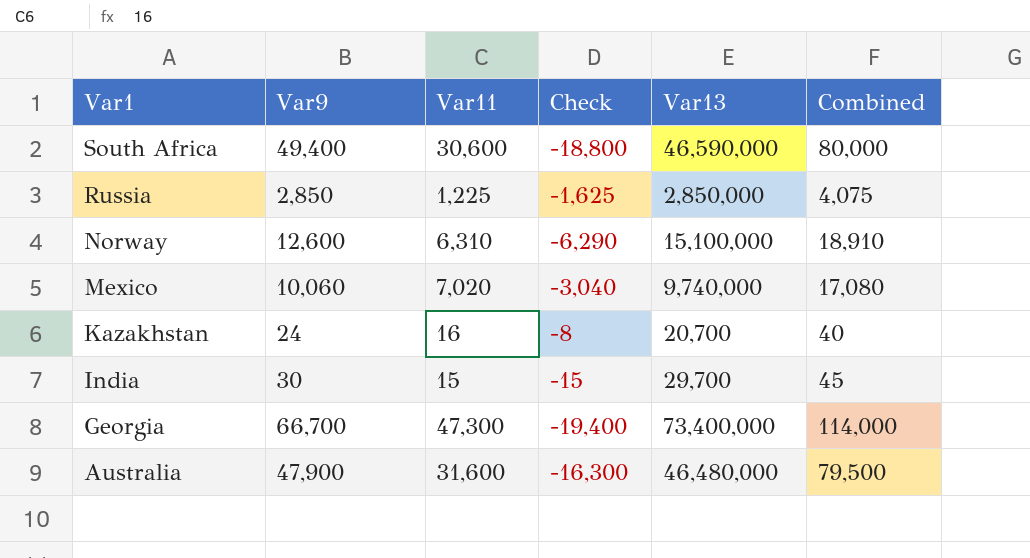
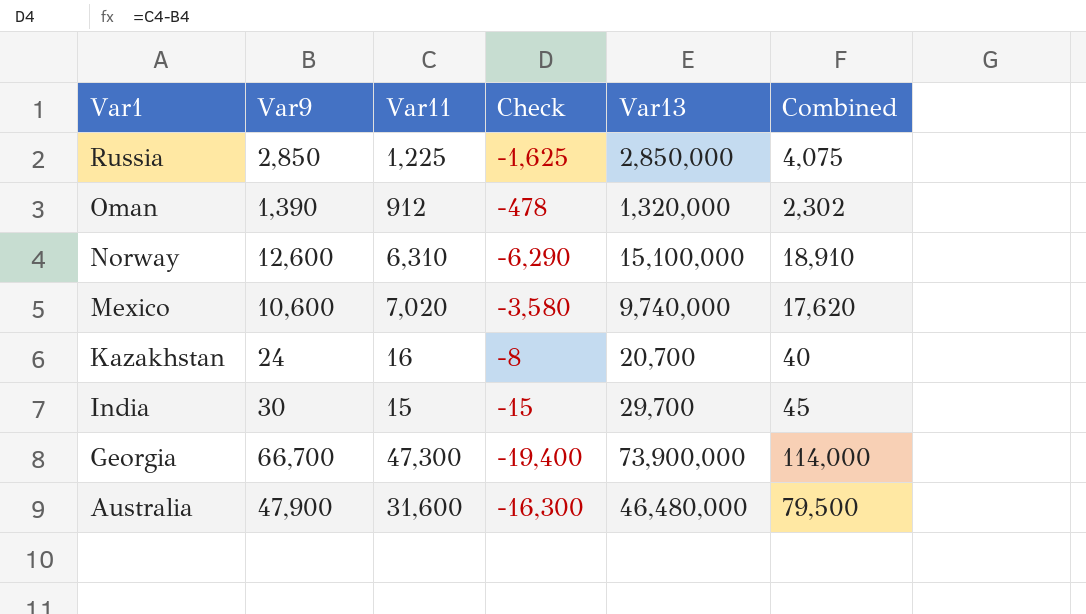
row South Africa: 49,400 | 30,600 | -18,800 | 46,590,000 | 80,000 -> none
row Oman: none -> 1,390 | 912 | -478 | 1,320,000 | 2,302
Mexico | Var9: 10,060 -> 10,600
Mexico | Check: -3,040 -> -3,580
Mexico | Combined: 17,080 -> 17,620
Georgia | Var13: 73,400,000 -> 73,900,000

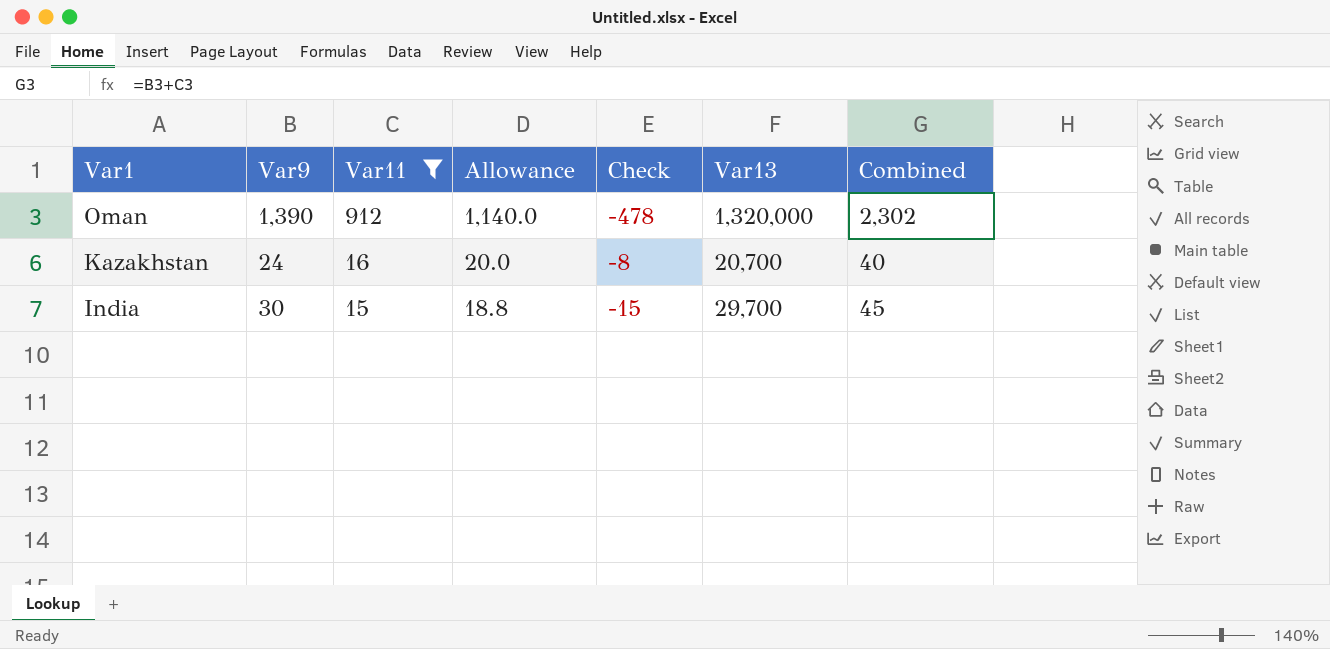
filter: none -> Var11 <= 912
column Allowance | formula: none -> [Var11] * 1.25

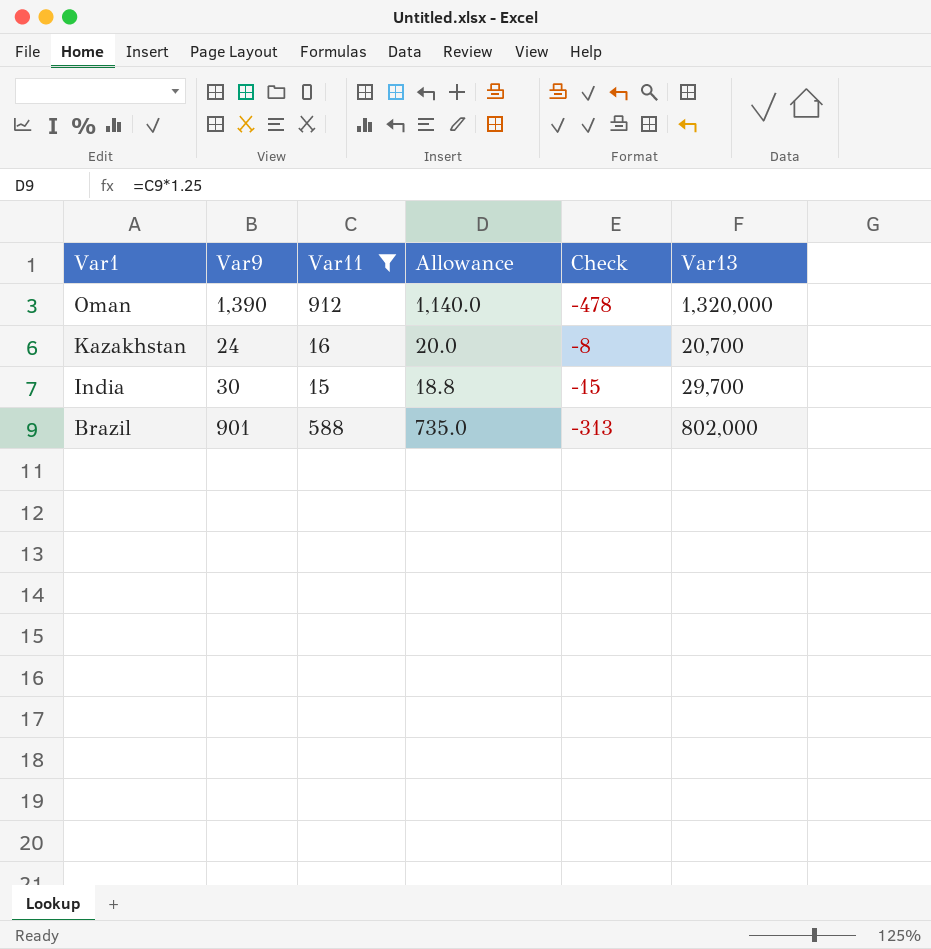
column Combined | formula: [Var9] + [Var11] -> none
row Brazil: none -> 901 | 588 | 735.0 | -313 | 802,000

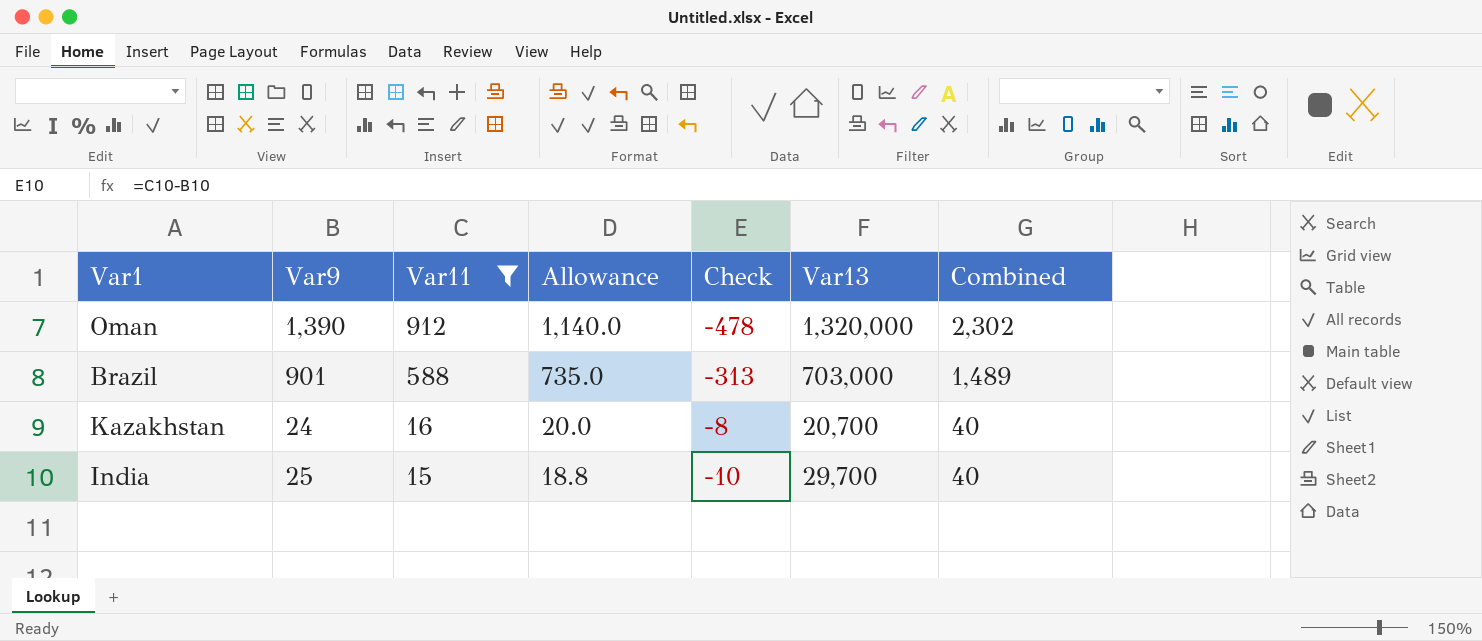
row order: Var1 descending -> Var11 descending
column Combined | formula: none -> [Var9] + [Var11]
Brazil | Var13: 802,000 -> 703,000
India | Var9: 30 -> 25
India | Check: -15 -> -10

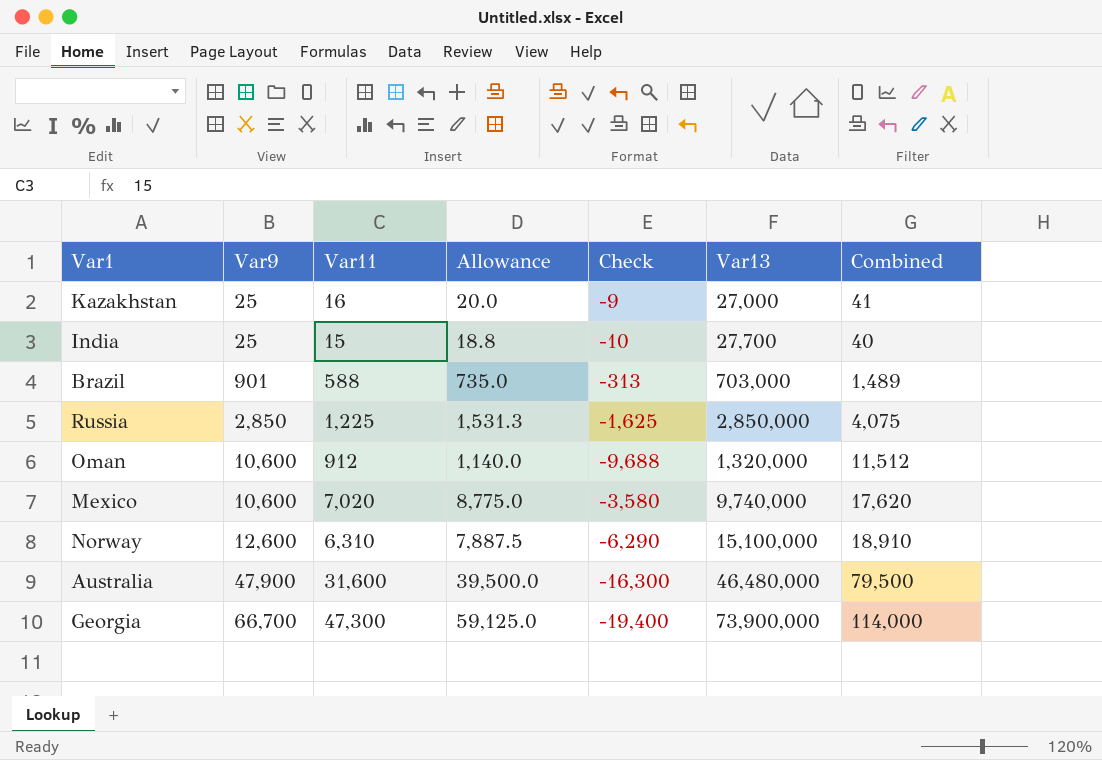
filter: Var11 <= 912 -> none
row order: Var11 descending -> Var9 ascending
Kazakhstan | Var9: 24 -> 25
Kazakhstan | Check: -8 -> -9
Kazakhstan | Var13: 20,700 -> 27,000
Kazakhstan | Combined: 40 -> 41
India | Var13: 29,700 -> 27,700
Oman | Var9: 1,390 -> 10,600
Oman | Check: -478 -> -9,688
Oman | Combined: 2,302 -> 11,512

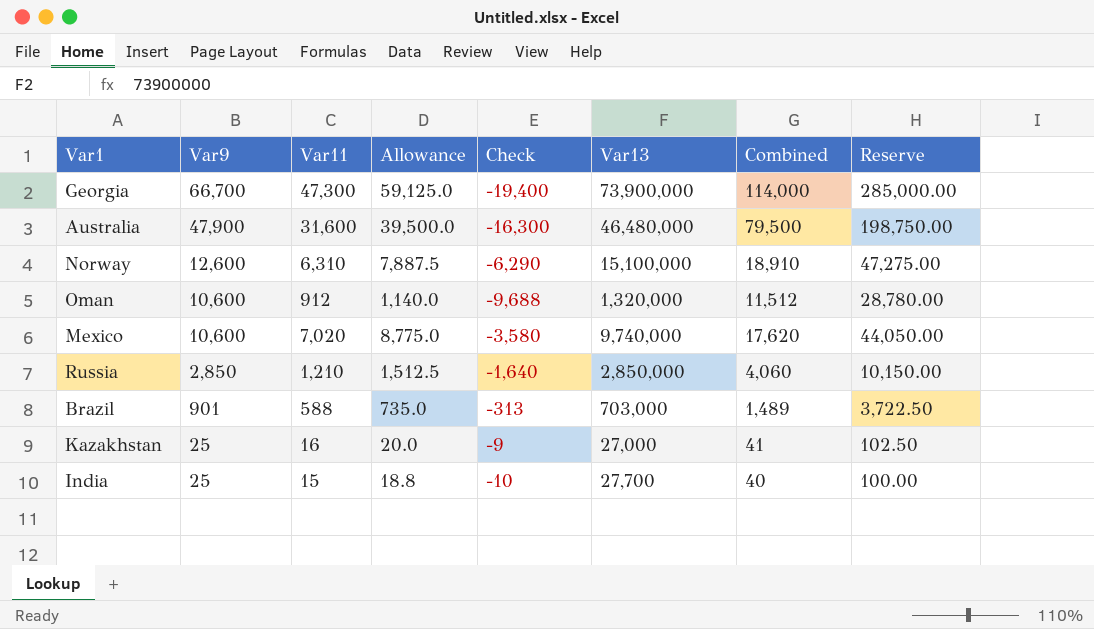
row order: Var9 ascending -> Var9 descending
column Reserve | formula: none -> [Combined] * 2.5
Russia | Var11: 1,225 -> 1,210
Russia | Allowance: 1,531.3 -> 1,512.5
Russia | Check: -1,625 -> -1,640
Russia | Combined: 4,075 -> 4,060

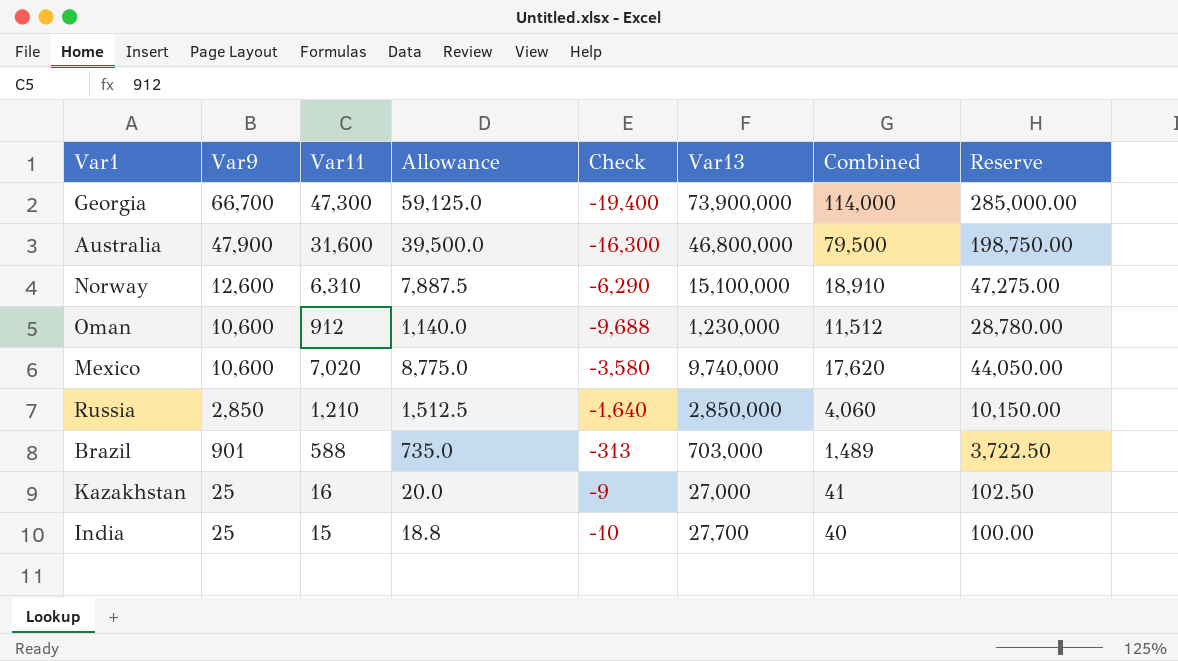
Australia | Var13: 46,480,000 -> 46,800,000
Oman | Var13: 1,320,000 -> 1,230,000

